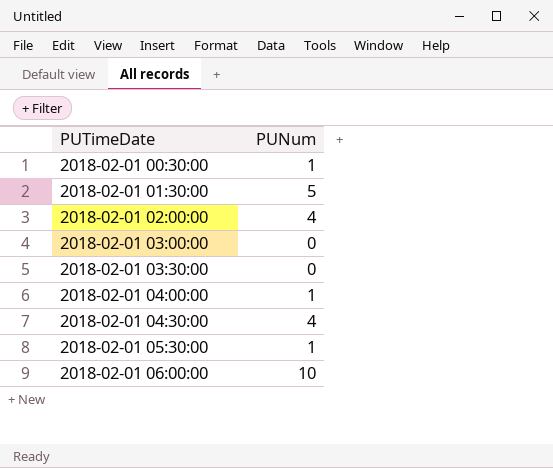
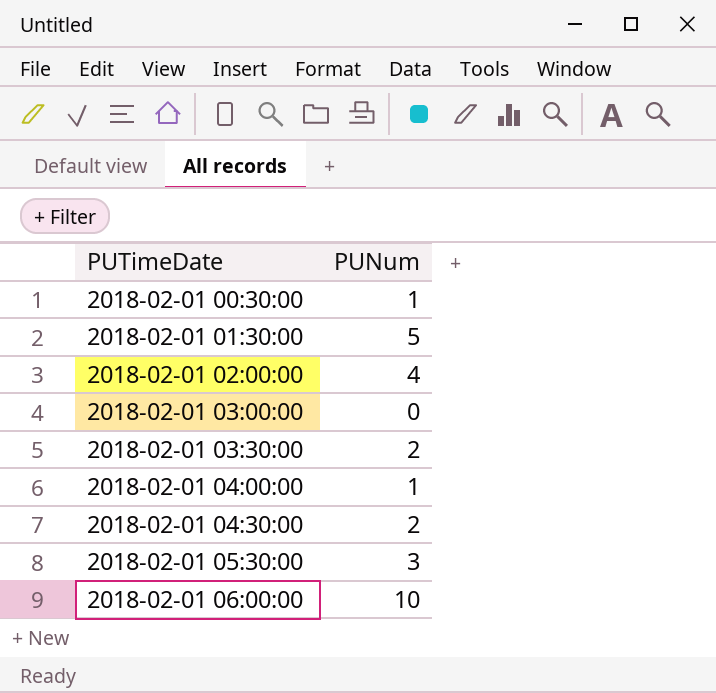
2018-02-01 03:30:00 | PUNum: 0 -> 2
2018-02-01 04:30:00 | PUNum: 4 -> 2
2018-02-01 05:30:00 | PUNum: 1 -> 3

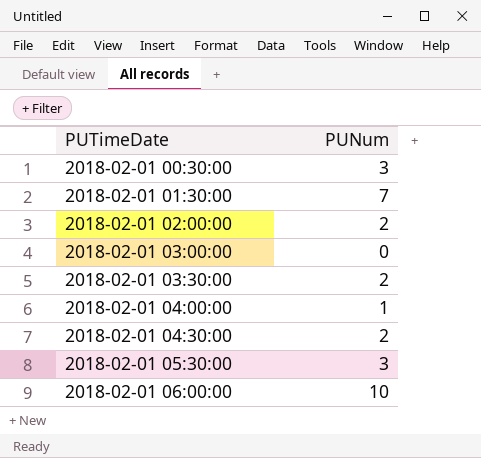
2018-02-01 00:30:00 | PUNum: 1 -> 3
2018-02-01 01:30:00 | PUNum: 5 -> 7
2018-02-01 02:00:00 | PUNum: 4 -> 2

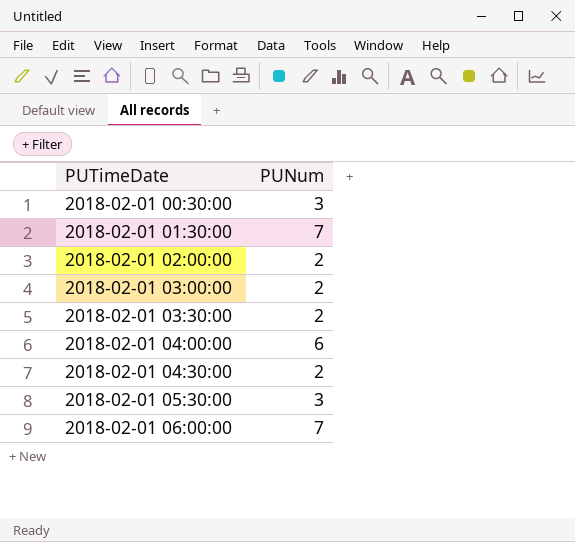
2018-02-01 03:00:00 | PUNum: 0 -> 2
2018-02-01 04:00:00 | PUNum: 1 -> 6
2018-02-01 06:00:00 | PUNum: 10 -> 7

